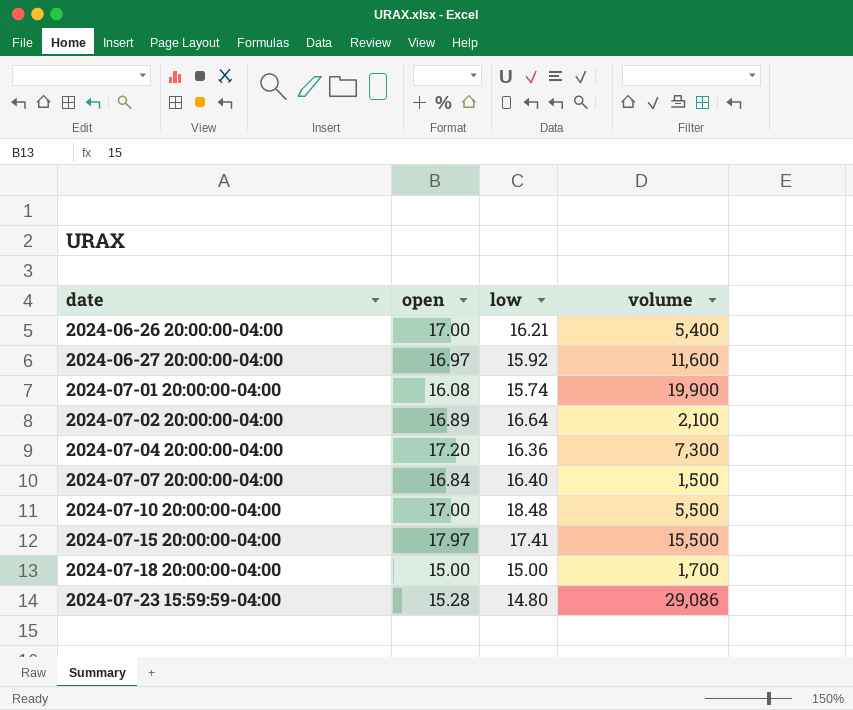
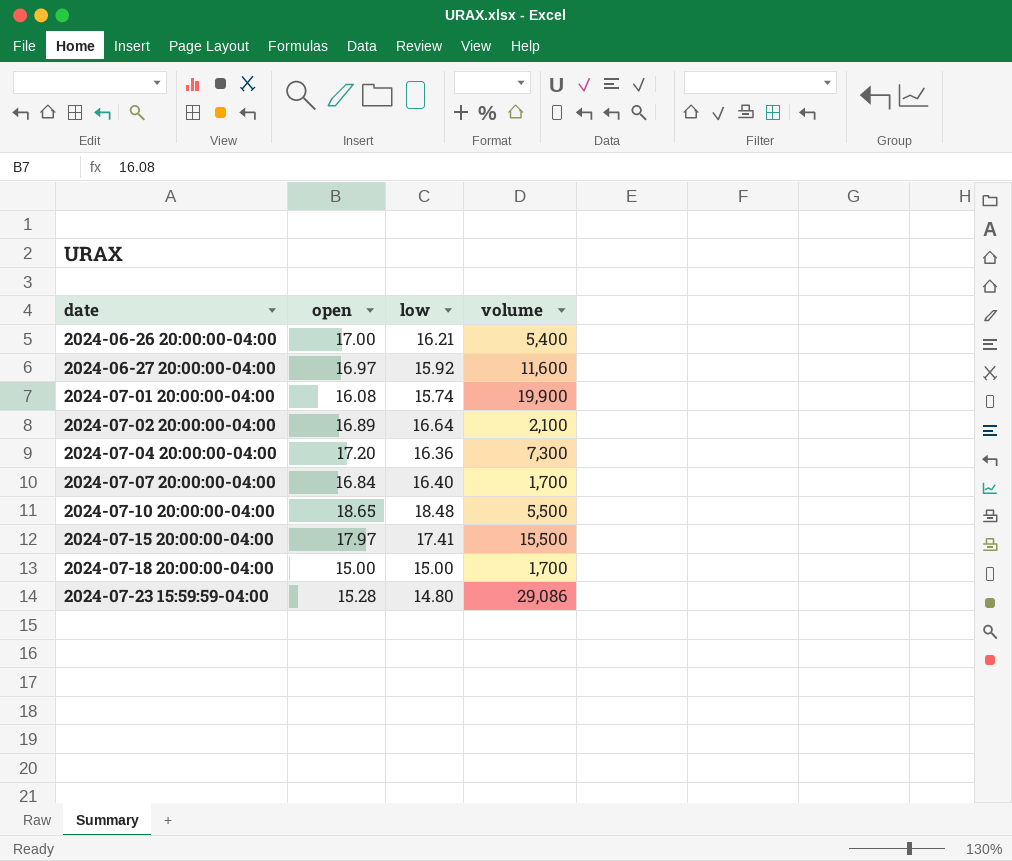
2024-07-07 20:00:00-04:00 | volume: 1,500 -> 1,700
2024-07-10 20:00:00-04:00 | open: 17.00 -> 18.65

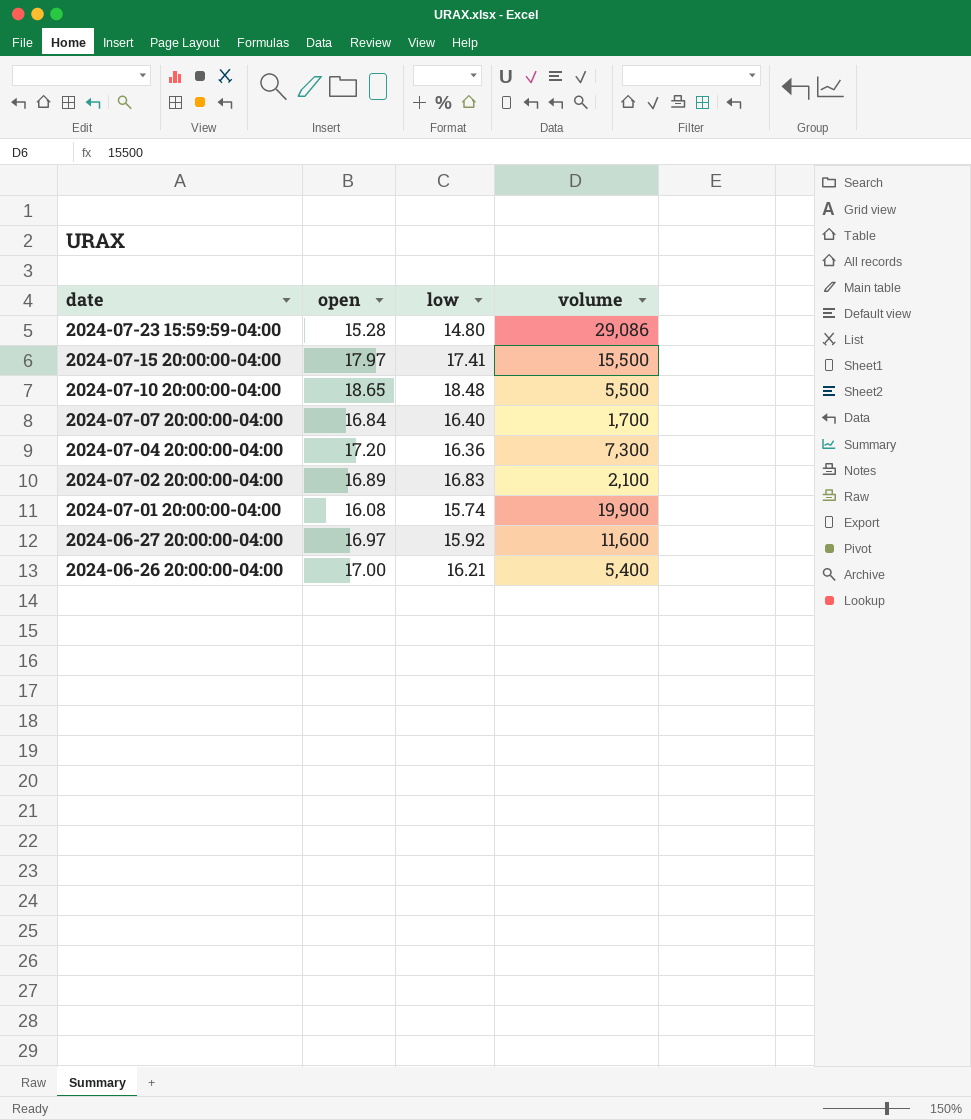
row order: date ascending -> date descending
row 2024-07-18 20:00:00-04:00: 15.00 | 15.00 | 1,700 -> none
2024-07-02 20:00:00-04:00 | low: 16.64 -> 16.83

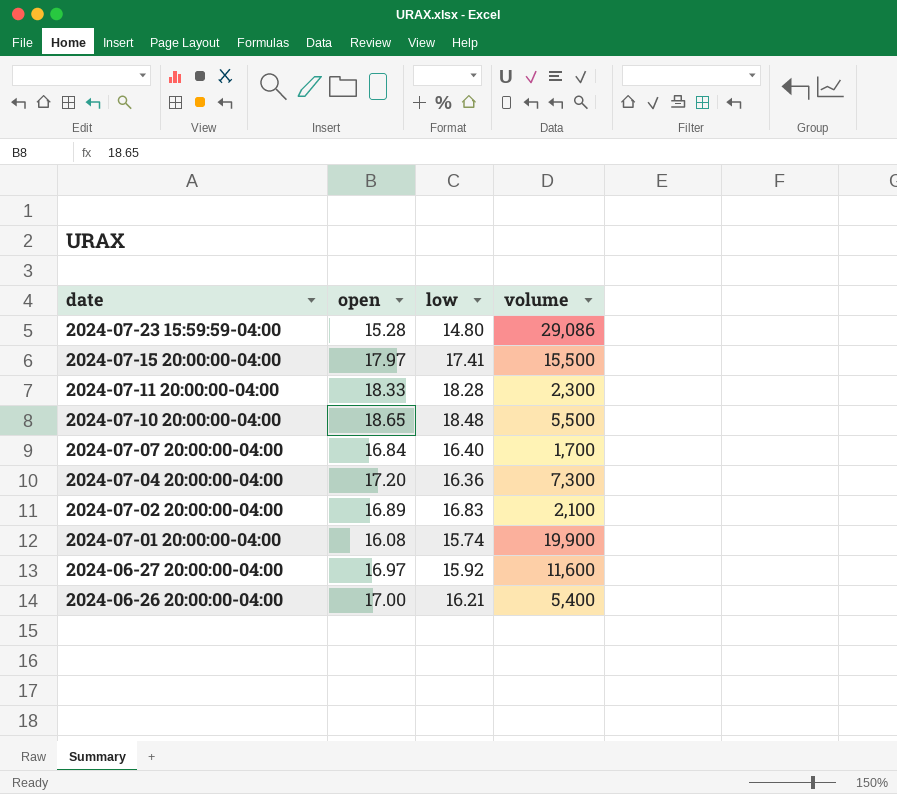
row 2024-07-11 20:00:00-04:00: none -> 18.33 | 18.28 | 2,300

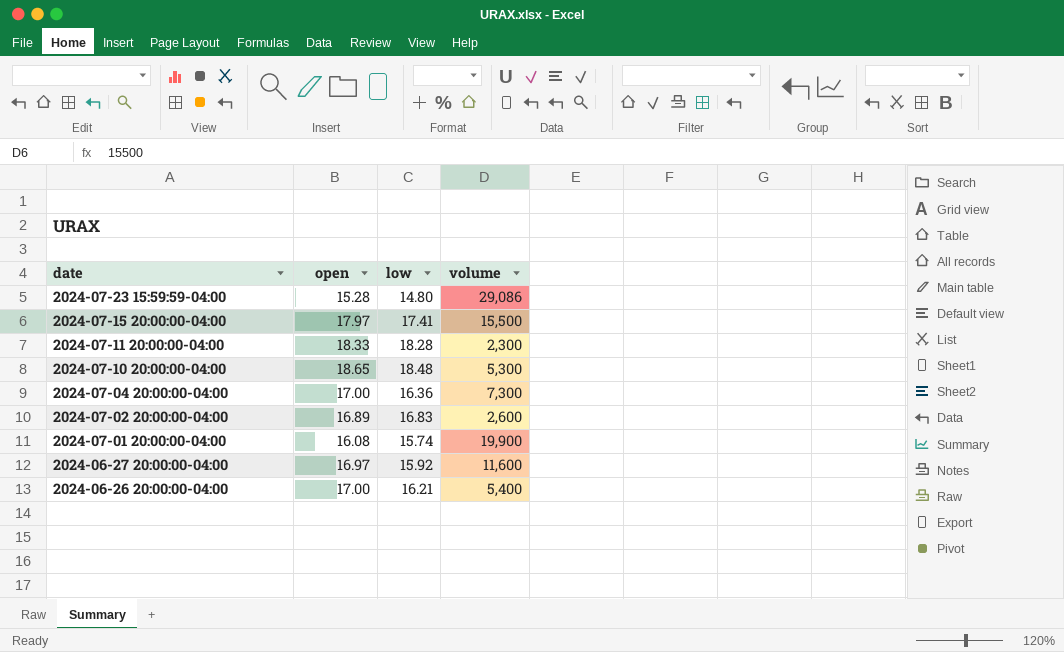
row 2024-07-07 20:00:00-04:00: 16.84 | 16.40 | 1,700 -> none
2024-07-10 20:00:00-04:00 | volume: 5,500 -> 5,300
2024-07-04 20:00:00-04:00 | open: 17.20 -> 17.00
2024-07-02 20:00:00-04:00 | volume: 2,100 -> 2,600

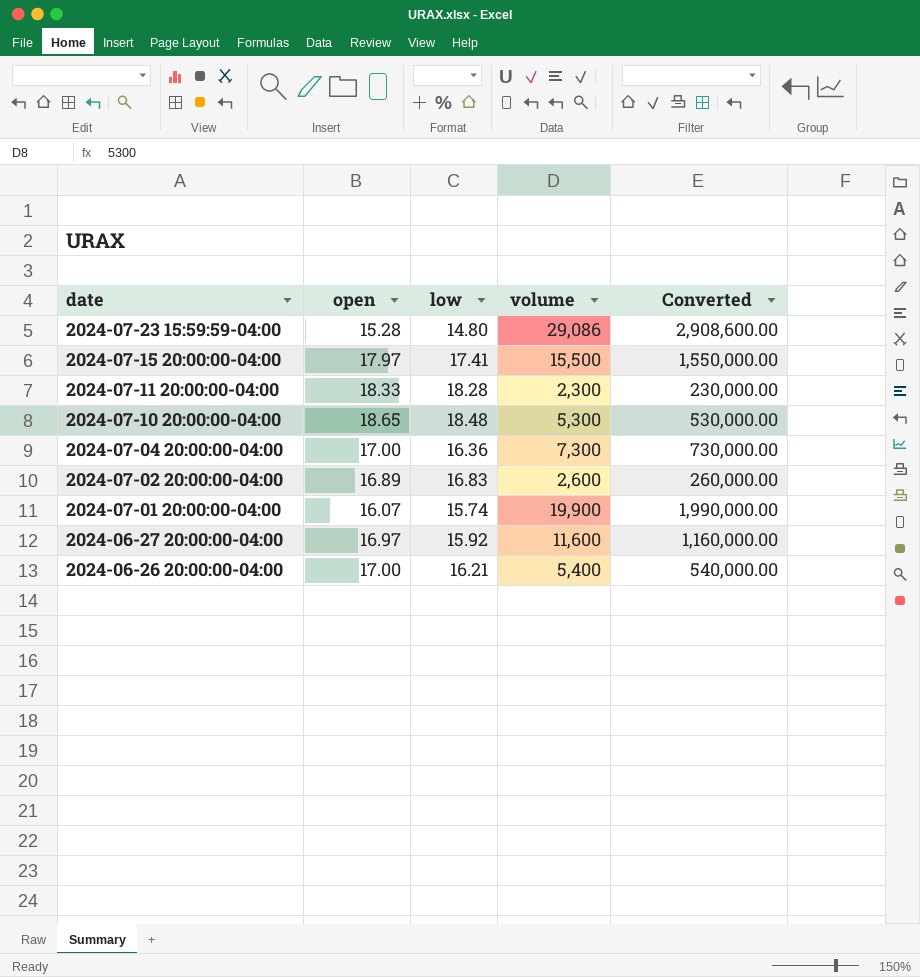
column Converted | formula: none -> [volume] * 100
2024-07-01 20:00:00-04:00 | open: 16.08 -> 16.07

